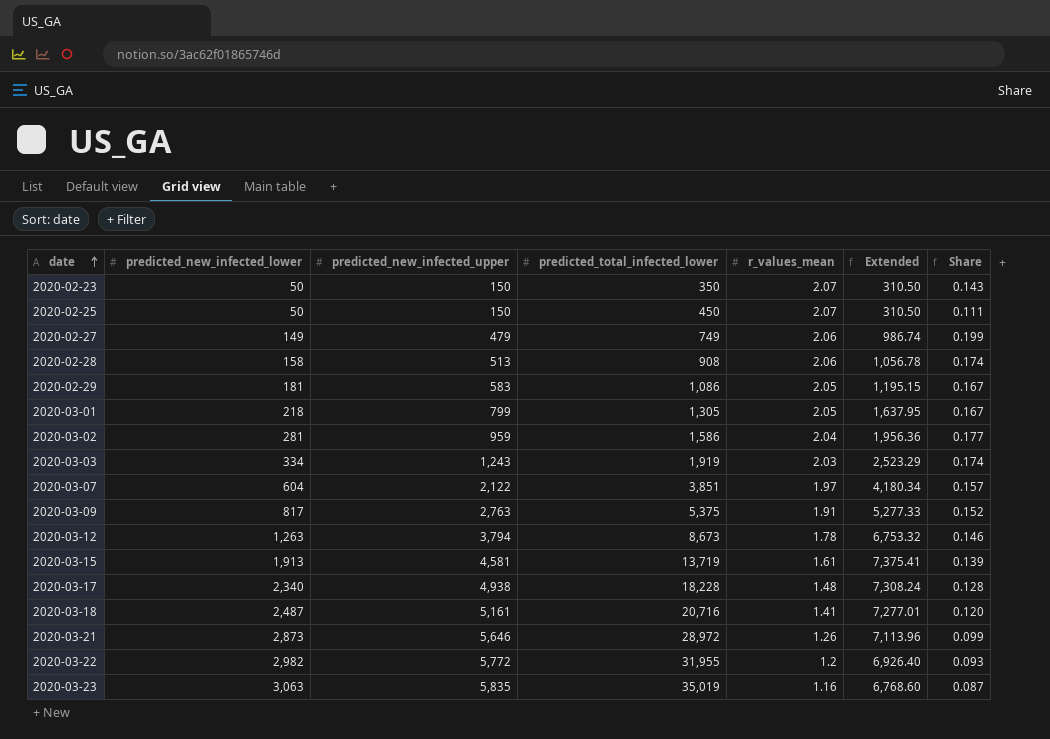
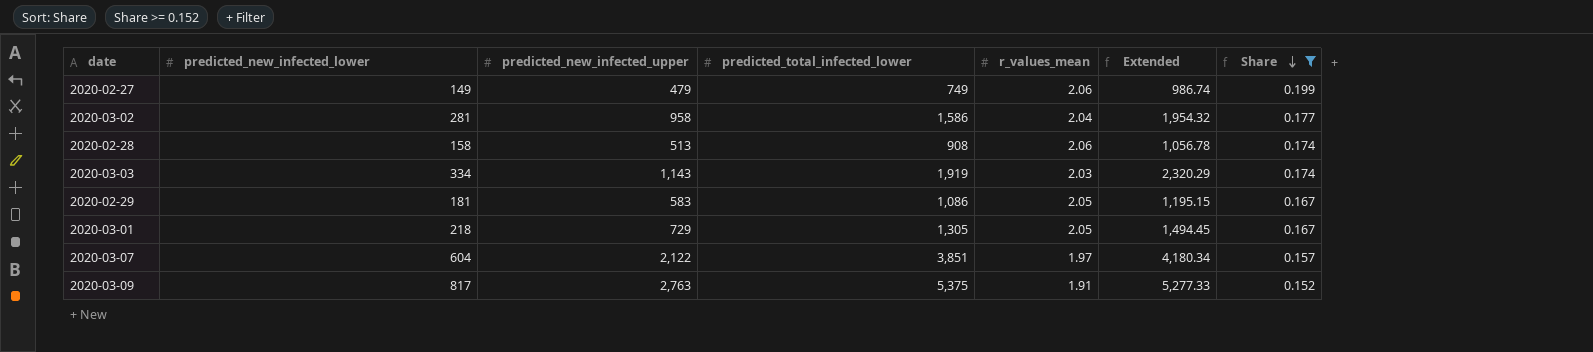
filter: none -> Share >= 0.152
row order: date ascending -> Share descending
2020-03-02 | predicted_new_infected_upper: 959 -> 958
2020-03-02 | Extended: 1,956.36 -> 1,954.32
2020-03-03 | predicted_new_infected_upper: 1,243 -> 1,143
2020-03-03 | Extended: 2,523.29 -> 2,320.29
2020-03-01 | predicted_new_infected_upper: 799 -> 729
2020-03-01 | Extended: 1,637.95 -> 1,494.45

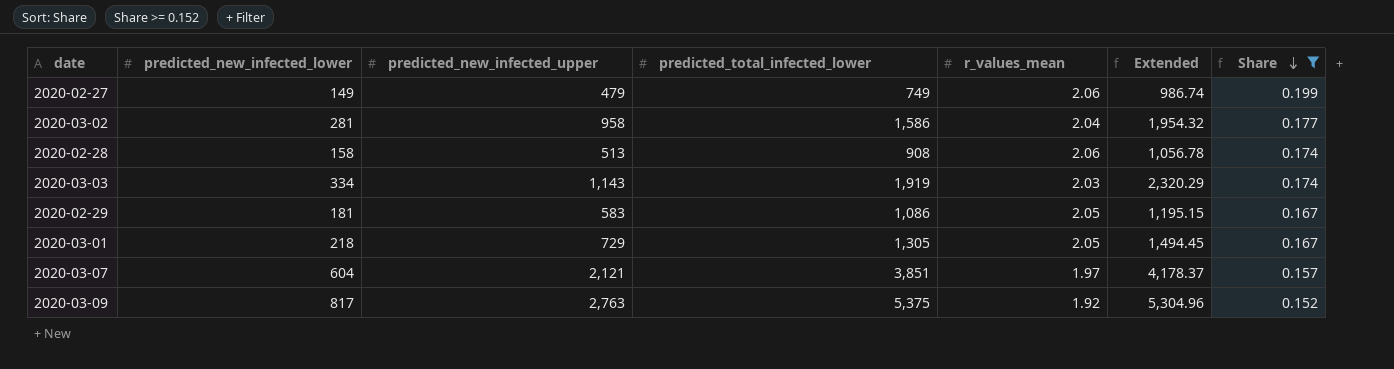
2020-03-07 | predicted_new_infected_upper: 2,122 -> 2,121
2020-03-07 | Extended: 4,180.34 -> 4,178.37
2020-03-09 | r_values_mean: 1.91 -> 1.92
2020-03-09 | Extended: 5,277.33 -> 5,304.96

